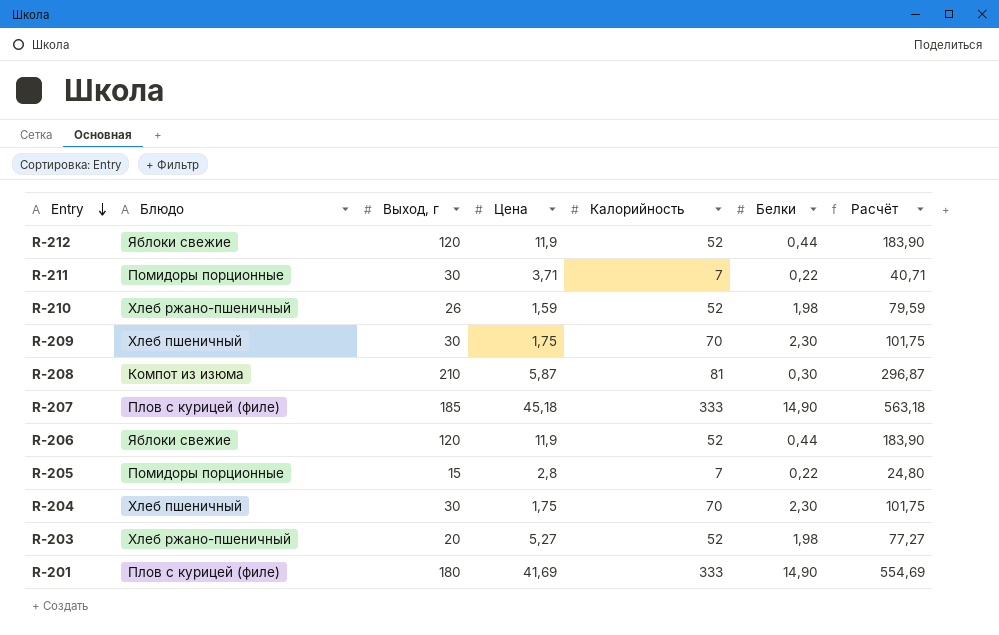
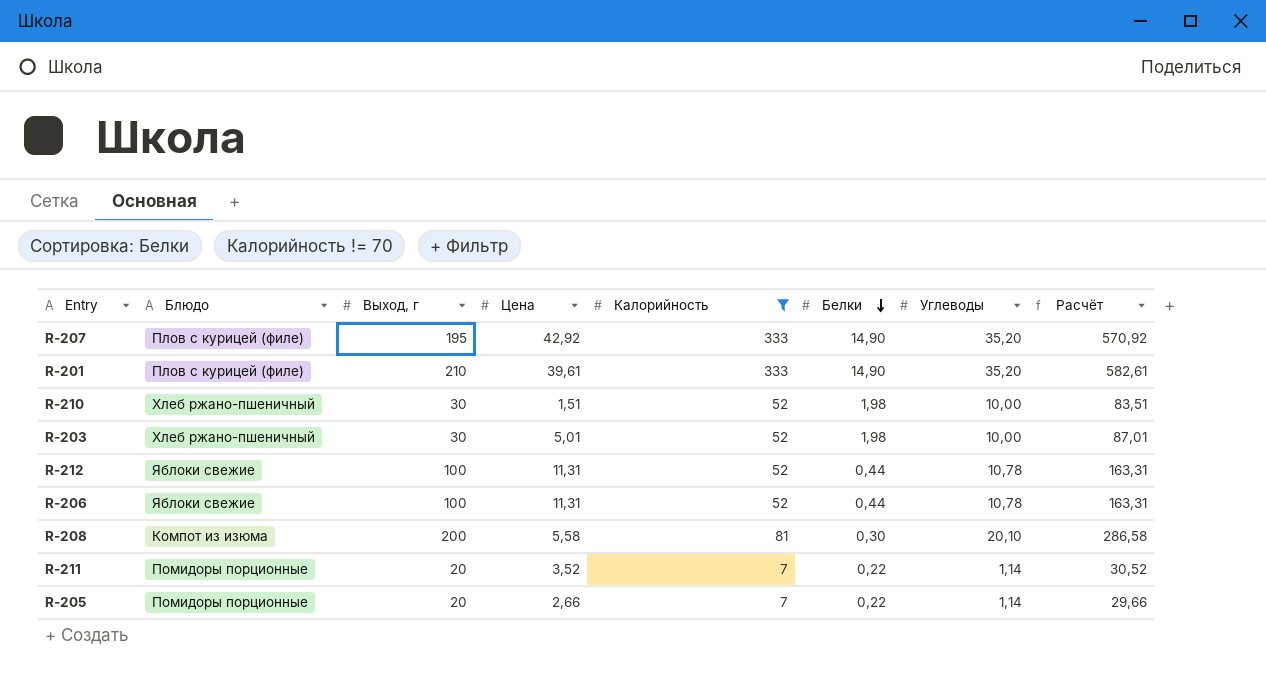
filter: none -> Калорийность != 70
row order: Entry descending -> Белки descending
column Углеводы | position: none -> 7
R-207 | Выход, г: 185 -> 195
R-207 | Цена: 45,18 -> 42,92
R-207 | Расчёт: 563,18 -> 570,92
R-201 | Выход, г: 180 -> 210
R-201 | Цена: 41,69 -> 39,61
R-201 | Расчёт: 554,69 -> 582,61
R-210 | Выход, г: 26 -> 30
R-210 | Цена: 1,59 -> 1,51
R-210 | Расчёт: 79,59 -> 83,51
R-203 | Выход, г: 20 -> 30
R-203 | Цена: 5,27 -> 5,01
R-203 | Расчёт: 77,27 -> 87,01
R-212 | Выход, г: 120 -> 100
R-212 | Цена: 11,9 -> 11,31
R-212 | Расчёт: 183,90 -> 163,31
R-206 | Выход, г: 120 -> 100
R-206 | Цена: 11,9 -> 11,31
R-206 | Расчёт: 183,90 -> 163,31
R-208 | Выход, г: 210 -> 200
R-208 | Цена: 5,87 -> 5,58
R-208 | Расчёт: 296,87 -> 286,58
R-211 | Выход, г: 30 -> 20
R-211 | Цена: 3,71 -> 3,52
R-211 | Расчёт: 40,71 -> 30,52
R-205 | Выход, г: 15 -> 20
R-205 | Цена: 2,8 -> 2,66
R-205 | Расчёт: 24,80 -> 29,66

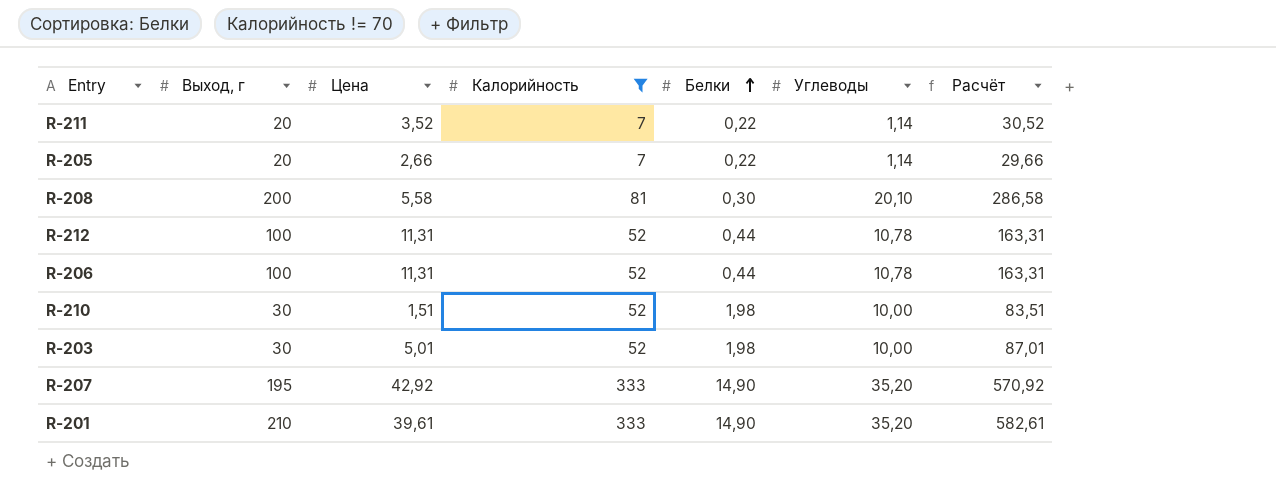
row order: Белки descending -> Белки ascending
column Блюдо | position: 2 -> none

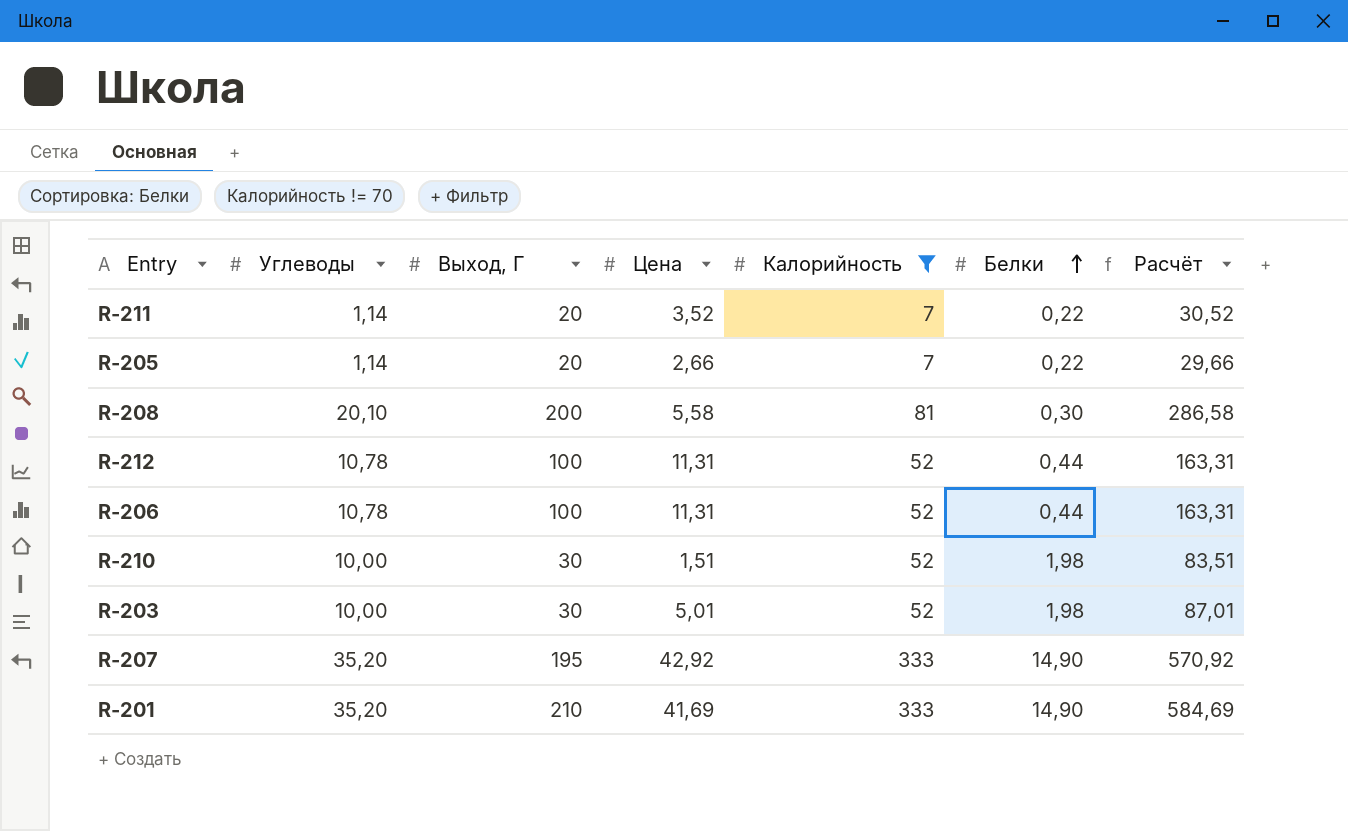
column Углеводы | position: 6 -> 2
column name: Выход, г -> Выход, Г
R-201 | Цена: 39,61 -> 41,69
R-201 | Расчёт: 582,61 -> 584,69

